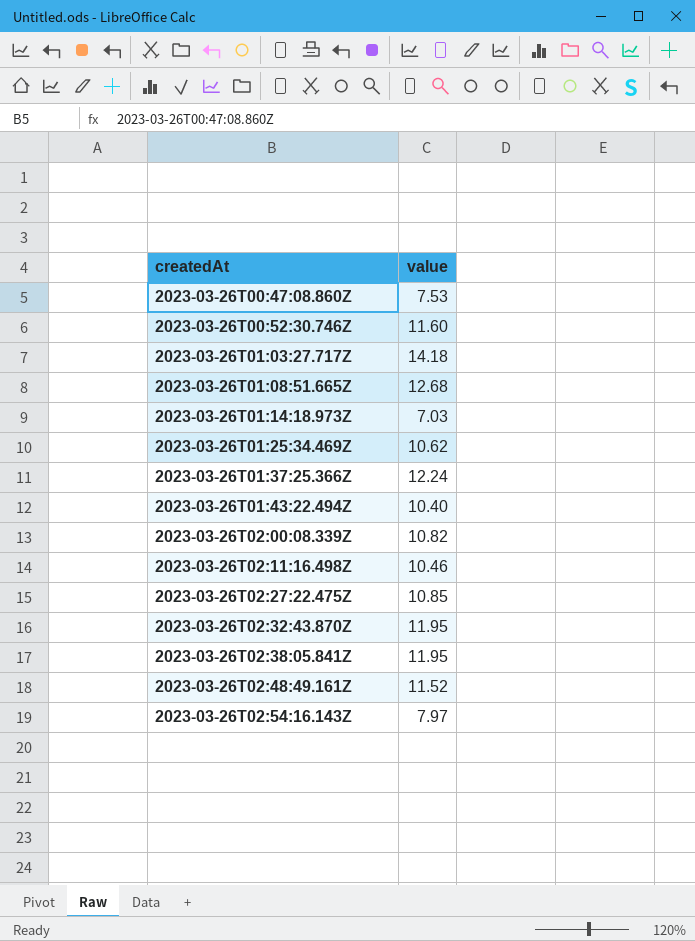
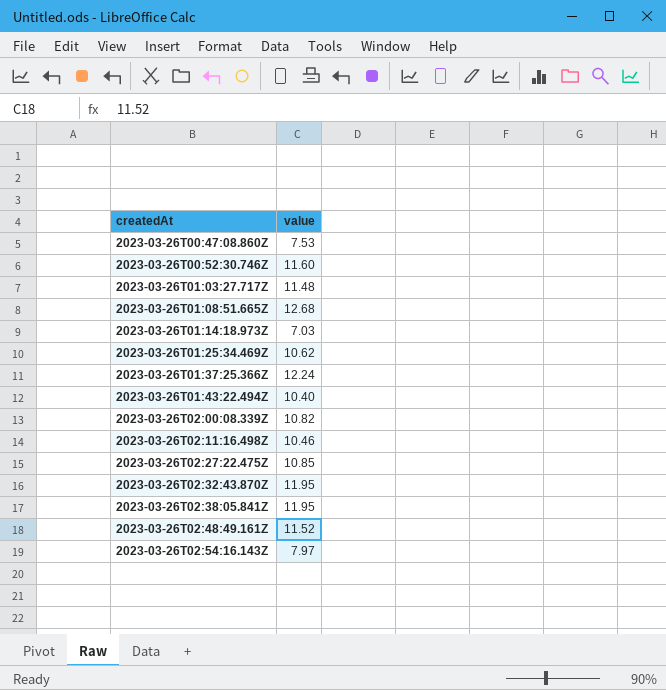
2023-03-26T01:03:27.717Z | value: 14.18 -> 11.48

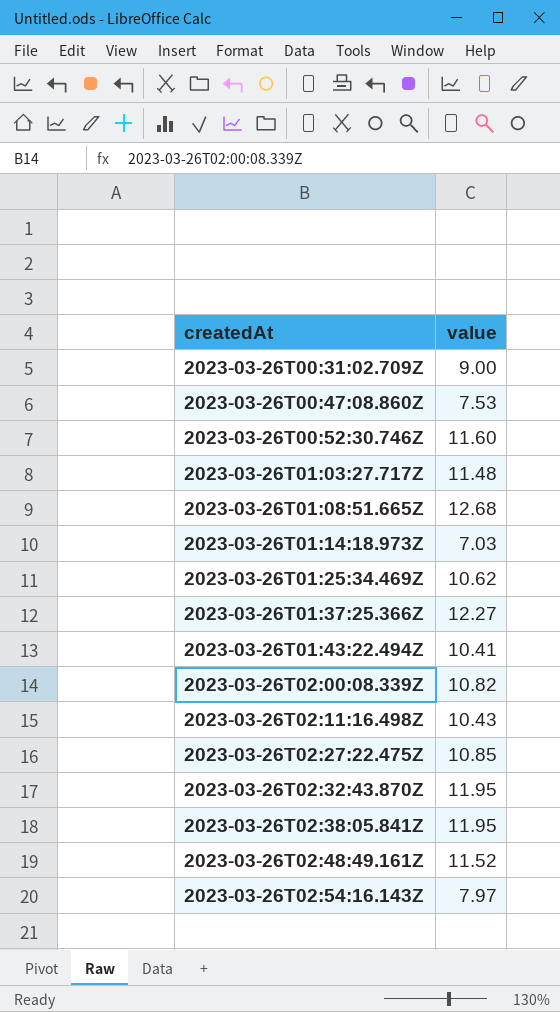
row 2023-03-26T00:31:02.709Z: none -> 9.00
2023-03-26T01:37:25.366Z | value: 12.24 -> 12.27
2023-03-26T01:43:22.494Z | value: 10.40 -> 10.41
2023-03-26T02:11:16.498Z | value: 10.46 -> 10.43

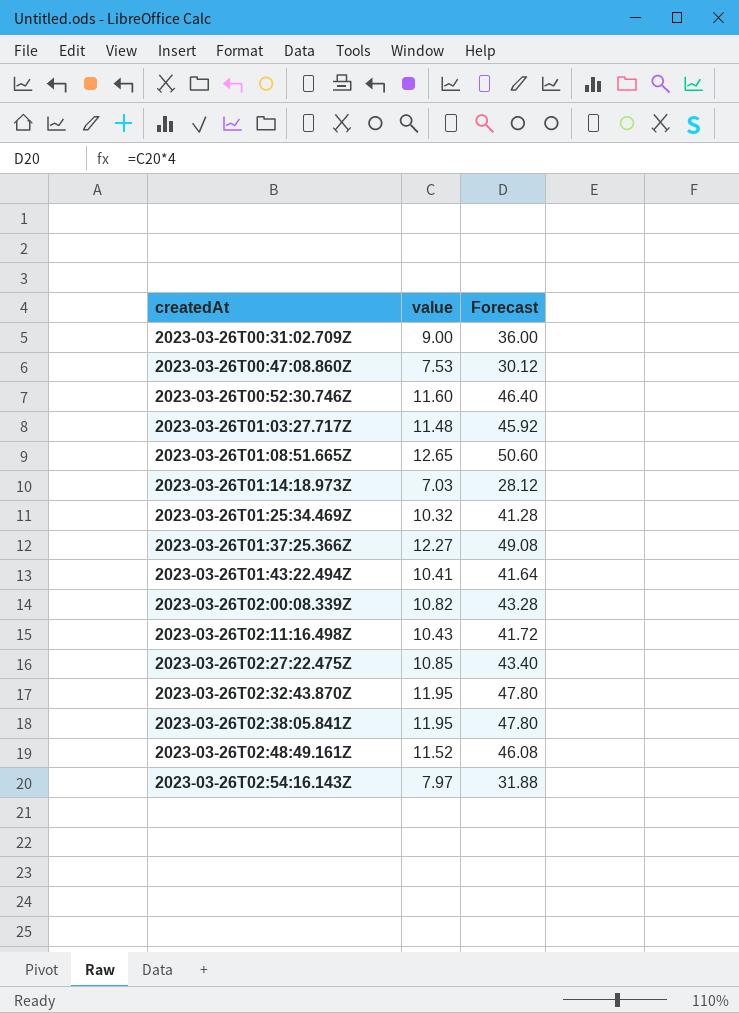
column Forecast | formula: none -> [value] * 4
2023-03-26T01:08:51.665Z | value: 12.68 -> 12.65
2023-03-26T01:25:34.469Z | value: 10.62 -> 10.32

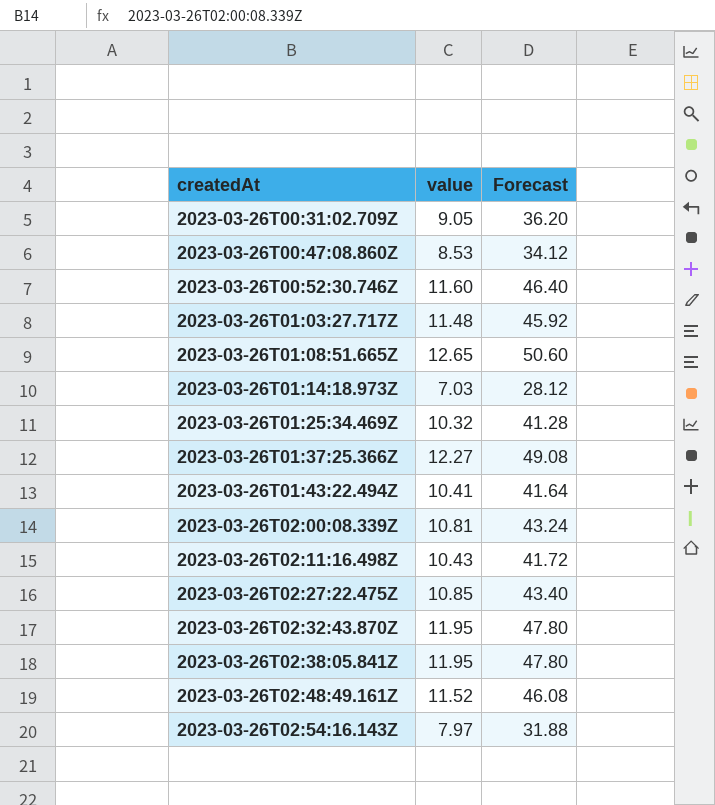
2023-03-26T00:31:02.709Z | value: 9.00 -> 9.05
2023-03-26T00:31:02.709Z | Forecast: 36.00 -> 36.20
2023-03-26T00:47:08.860Z | value: 7.53 -> 8.53
2023-03-26T00:47:08.860Z | Forecast: 30.12 -> 34.12
2023-03-26T02:00:08.339Z | value: 10.82 -> 10.81
2023-03-26T02:00:08.339Z | Forecast: 43.28 -> 43.24

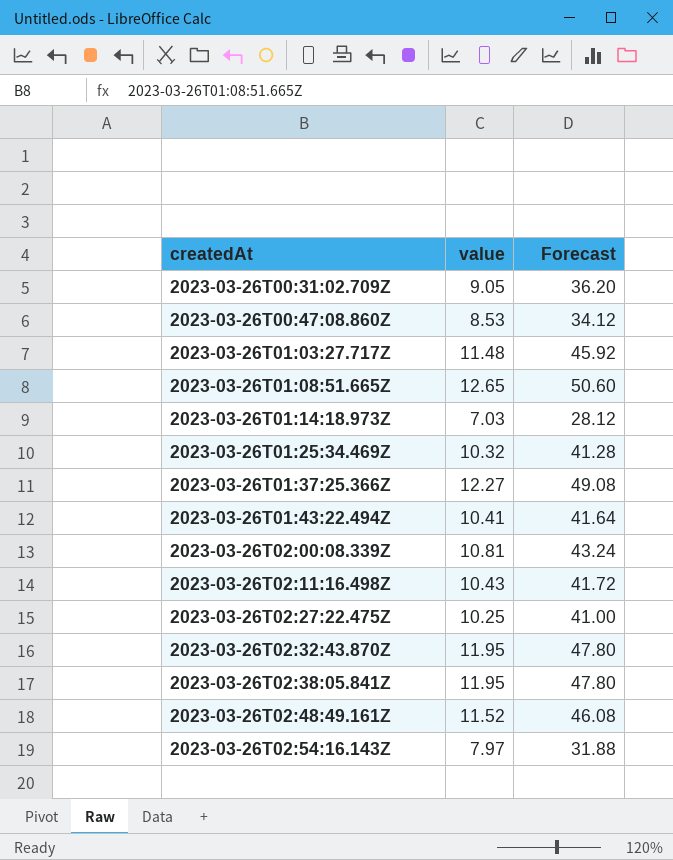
row 2023-03-26T00:52:30.746Z: 11.60 | 46.40 -> none
2023-03-26T02:27:22.475Z | value: 10.85 -> 10.25
2023-03-26T02:27:22.475Z | Forecast: 43.40 -> 41.00

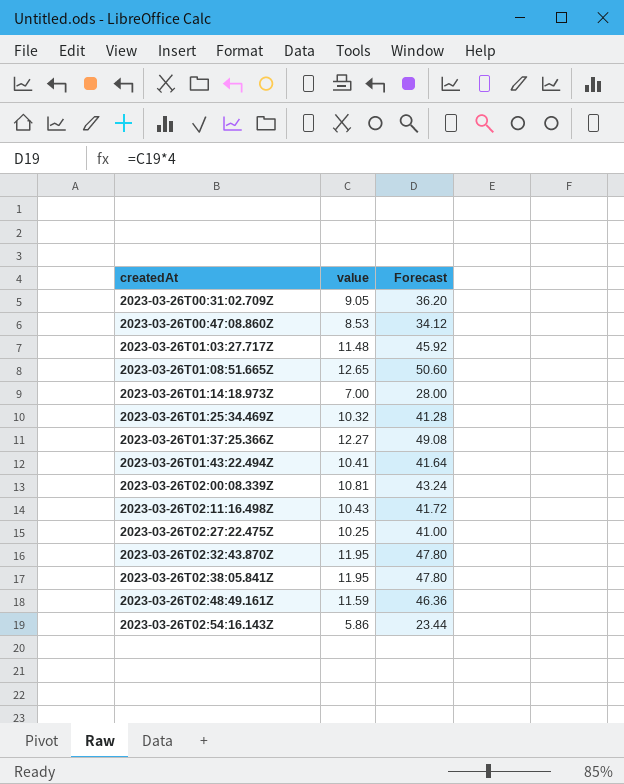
2023-03-26T01:14:18.973Z | value: 7.03 -> 7.00
2023-03-26T01:14:18.973Z | Forecast: 28.12 -> 28.00
2023-03-26T02:48:49.161Z | value: 11.52 -> 11.59
2023-03-26T02:48:49.161Z | Forecast: 46.08 -> 46.36
2023-03-26T02:54:16.143Z | value: 7.97 -> 5.86
2023-03-26T02:54:16.143Z | Forecast: 31.88 -> 23.44

